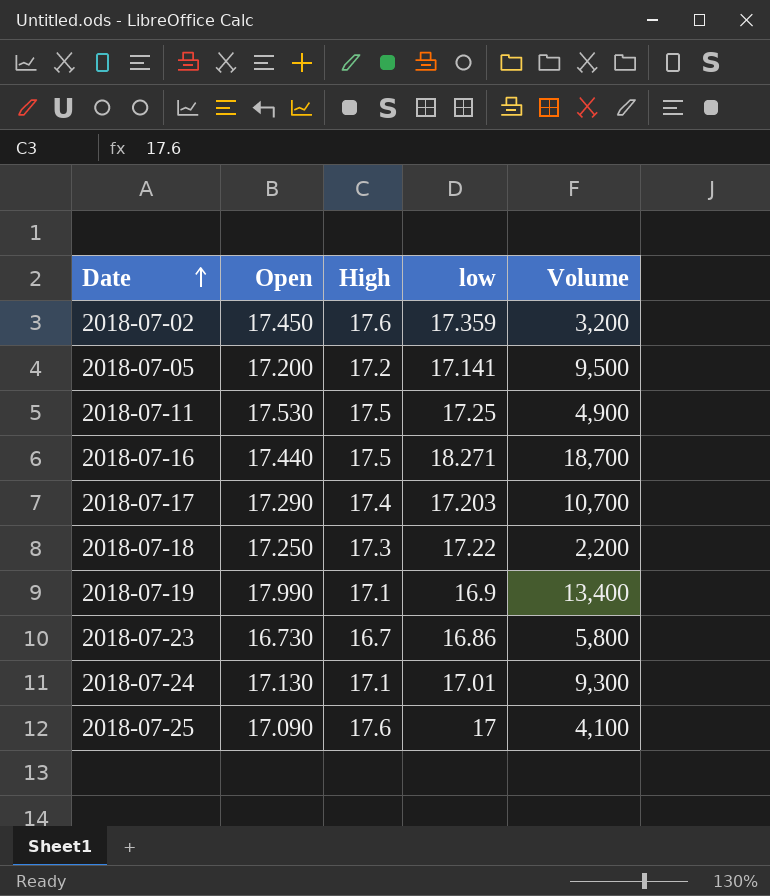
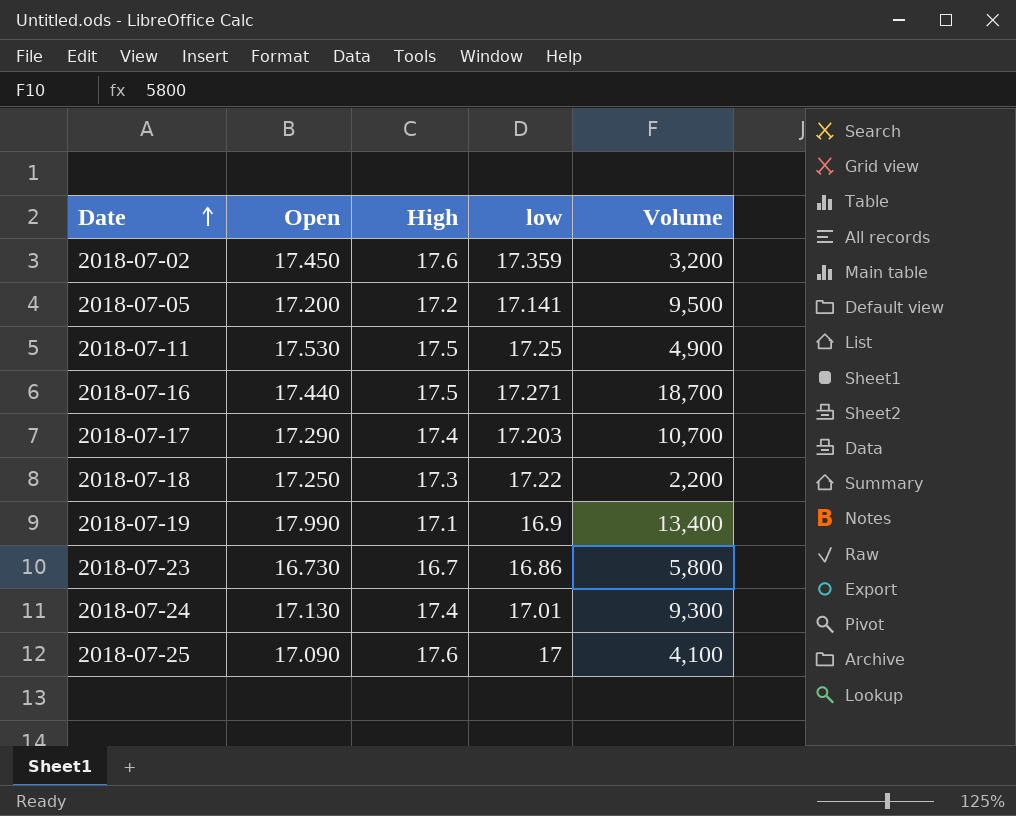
2018-07-16 | low: 18.271 -> 17.271
2018-07-24 | High: 17.1 -> 17.4

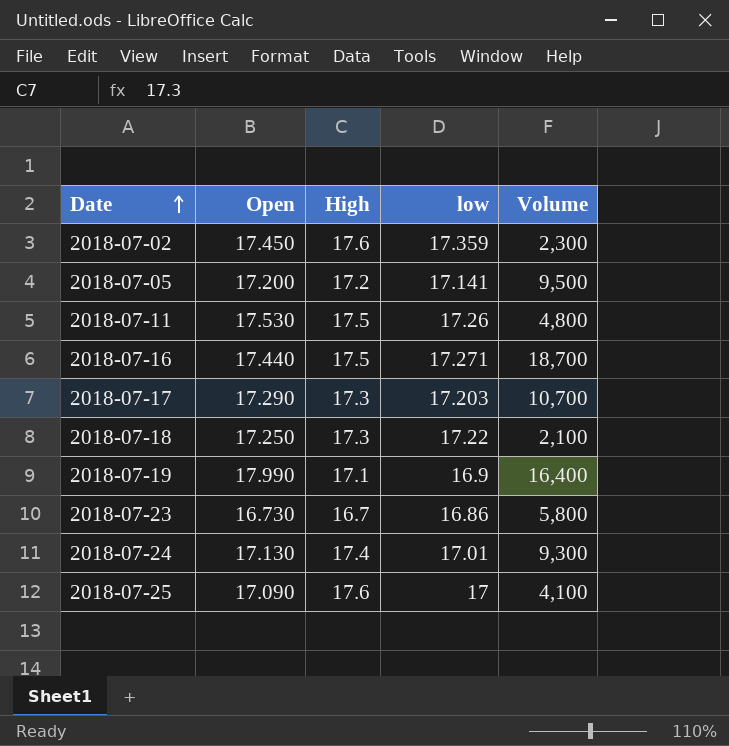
2018-07-02 | Volume: 3,200 -> 2,300
2018-07-11 | low: 17.25 -> 17.26
2018-07-11 | Volume: 4,900 -> 4,800
2018-07-17 | High: 17.4 -> 17.3
2018-07-18 | Volume: 2,200 -> 2,100
2018-07-19 | Volume: 13,400 -> 16,400

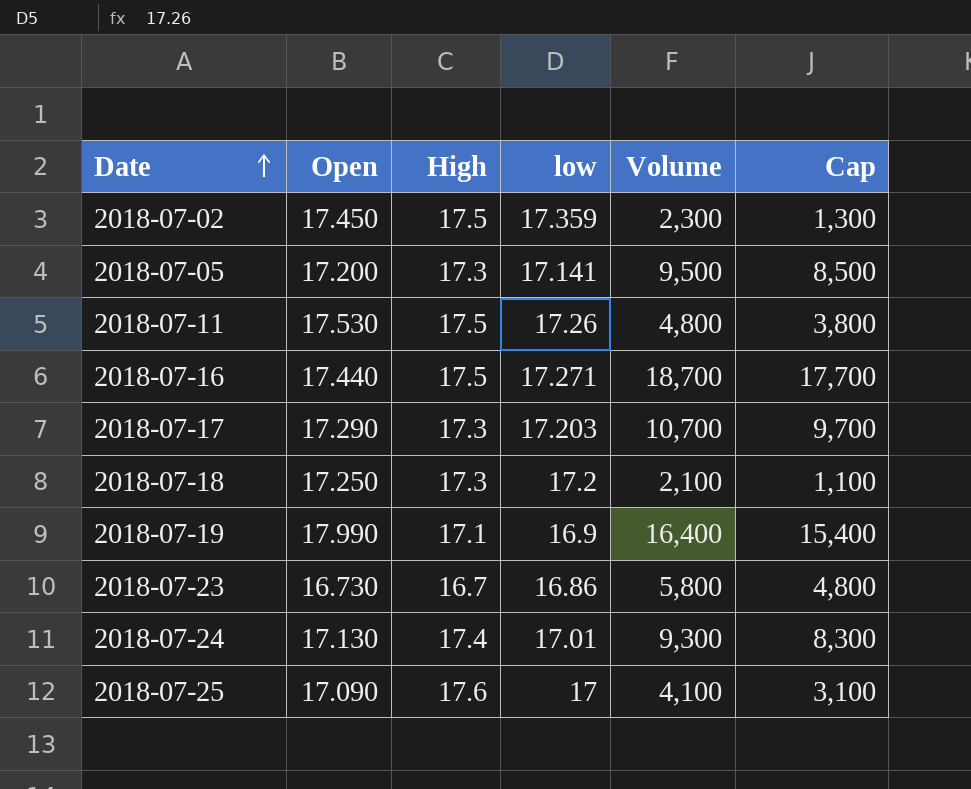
column Cap | formula: none -> [Volume] - 1000
2018-07-02 | High: 17.6 -> 17.5
2018-07-05 | High: 17.2 -> 17.3
2018-07-18 | low: 17.22 -> 17.2

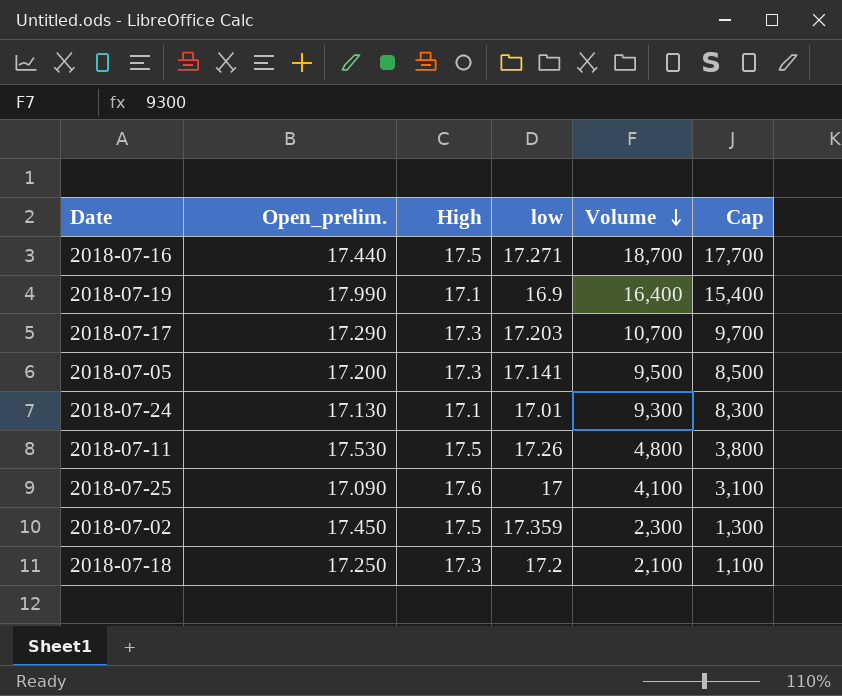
row order: Date ascending -> Volume descending
column name: Open -> Open_prelim.
row 2018-07-23: 16.730 | 16.7 | 16.86 | 5,800 | 4,800 -> none
2018-07-24 | High: 17.4 -> 17.1

